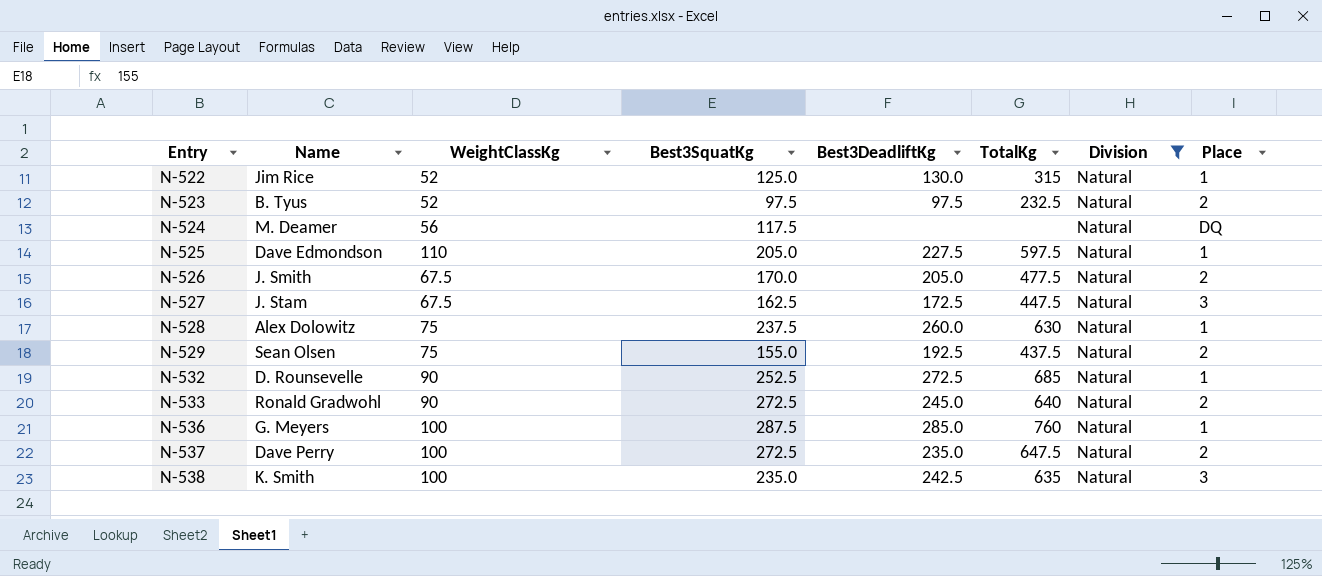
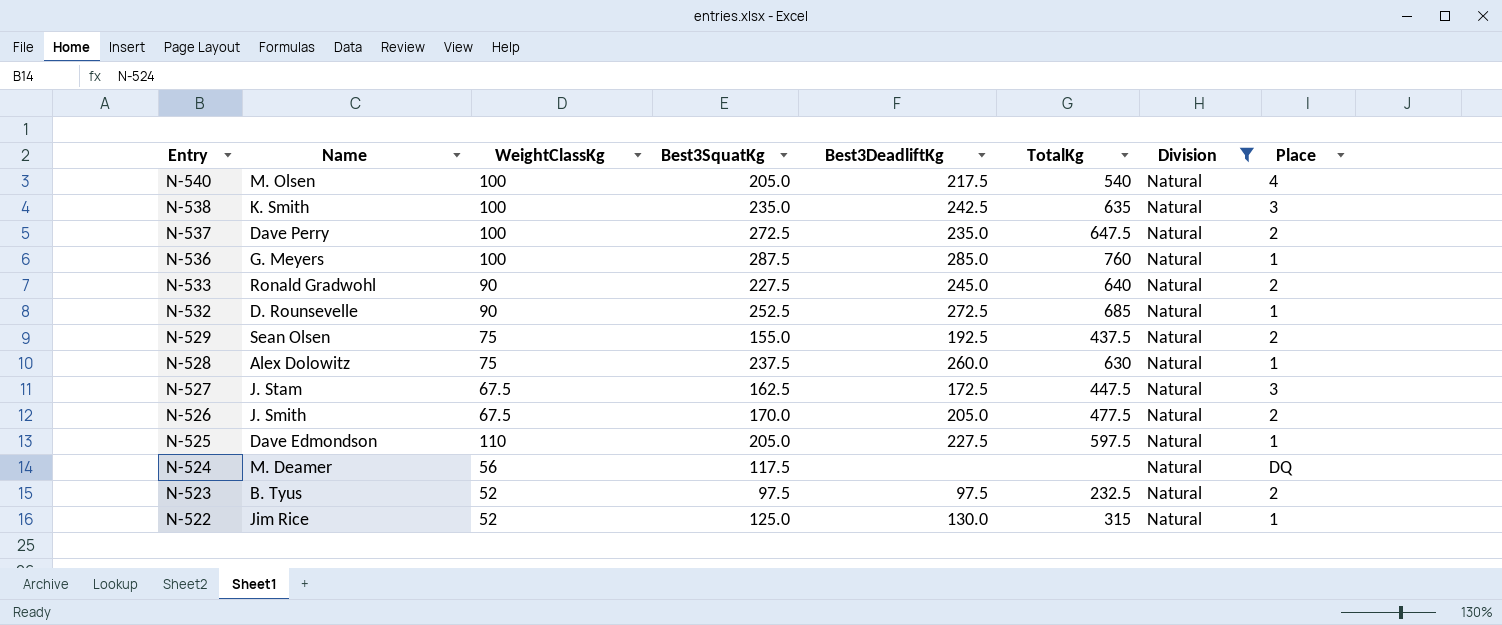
row order: Entry ascending -> Entry descending
row N-540: none -> M. Olsen | 100 | 205.0 | 217.5 | 540 | Natural | 4
N-533 | Best3SquatKg: 272.5 -> 227.5

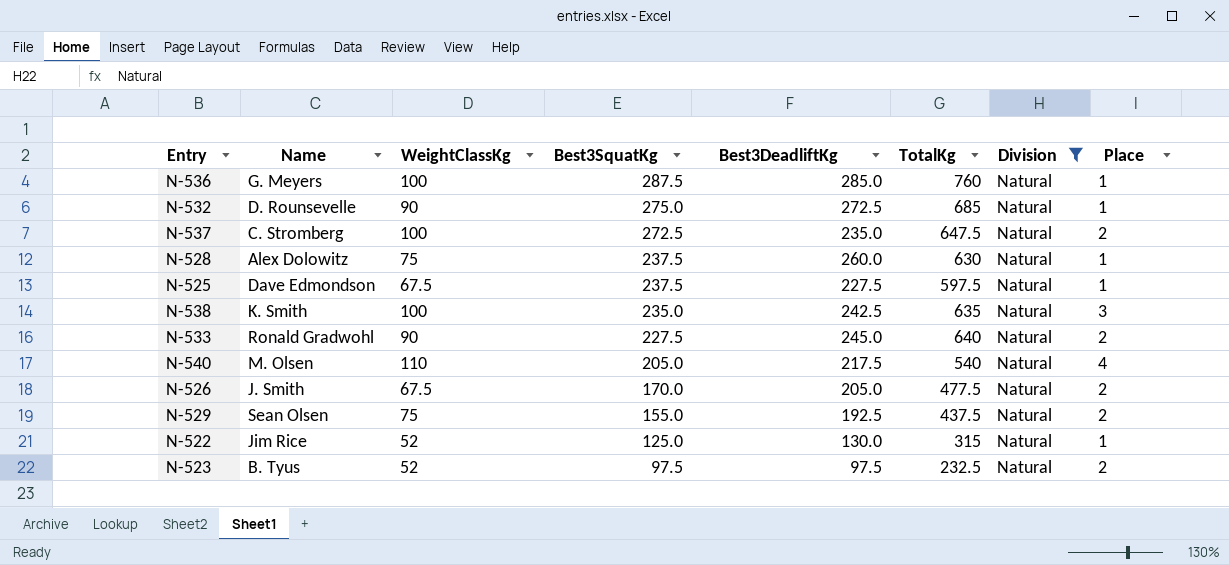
row order: Entry descending -> Best3SquatKg descending
row N-527: J. Stam | 67.5 | 162.5 | 172.5 | 447.5 | Natural | 3 -> none
row N-524: M. Deamer | 56 | 117.5 | none | none | Natural | DQ -> none
N-532 | Best3SquatKg: 252.5 -> 275.0
N-537 | Name: Dave Perry -> C. Stromberg
N-525 | WeightClassKg: 110 -> 67.5
N-525 | Best3SquatKg: 205.0 -> 237.5
N-540 | WeightClassKg: 100 -> 110

